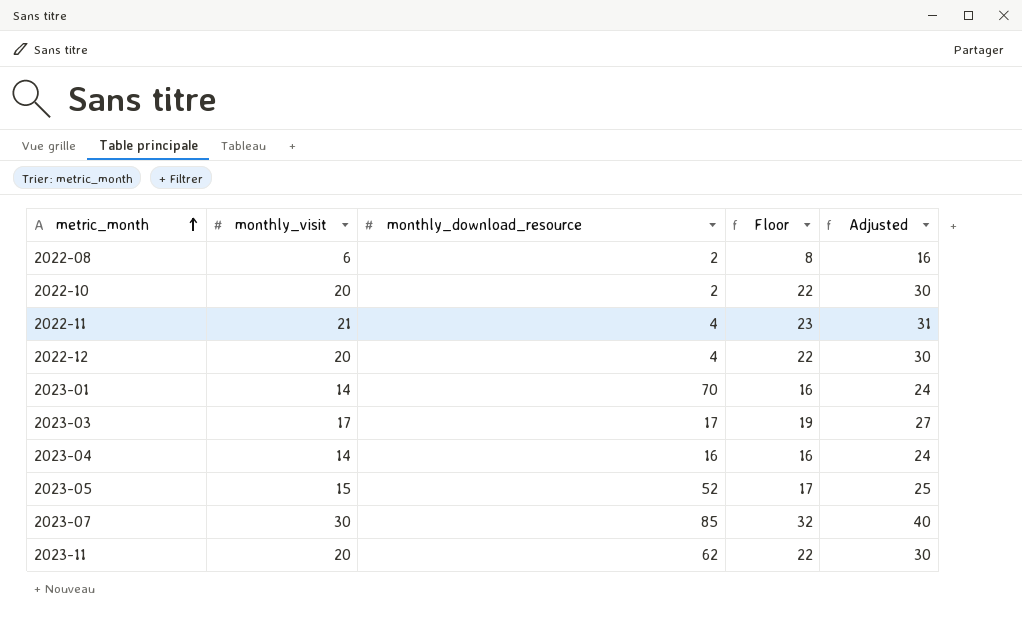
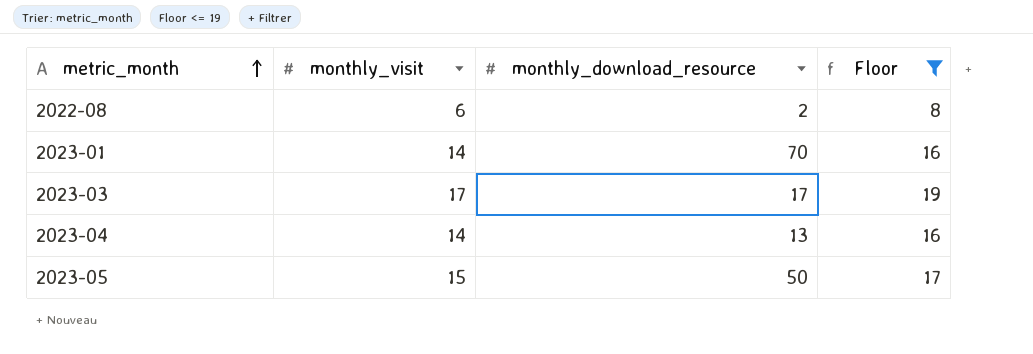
filter: none -> Floor <= 19
column Adjusted | formula: [monthly_visit] + 10 -> none
2023-04 | monthly_download_resource: 16 -> 13
2023-05 | monthly_download_resource: 52 -> 50

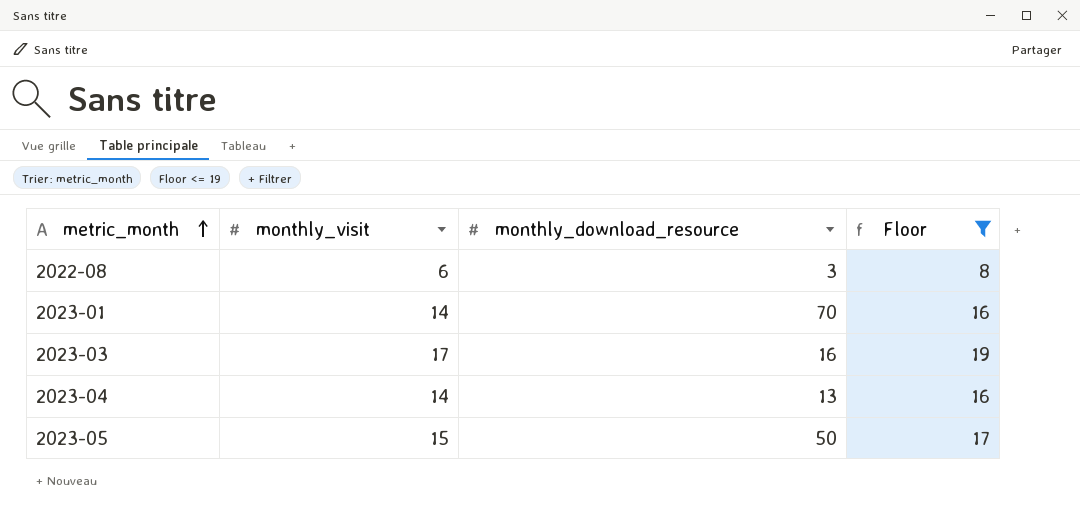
2022-08 | monthly_download_resource: 2 -> 3
2023-03 | monthly_download_resource: 17 -> 16

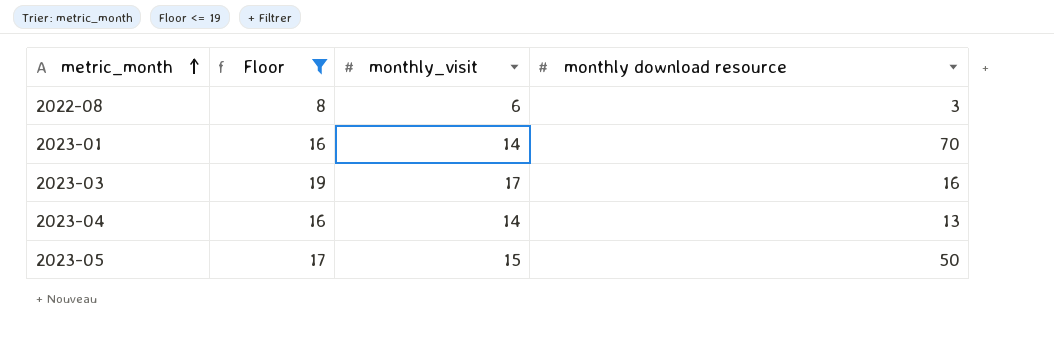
column Floor | position: 4 -> 2
column name: monthly_download_resource -> monthly download resource

